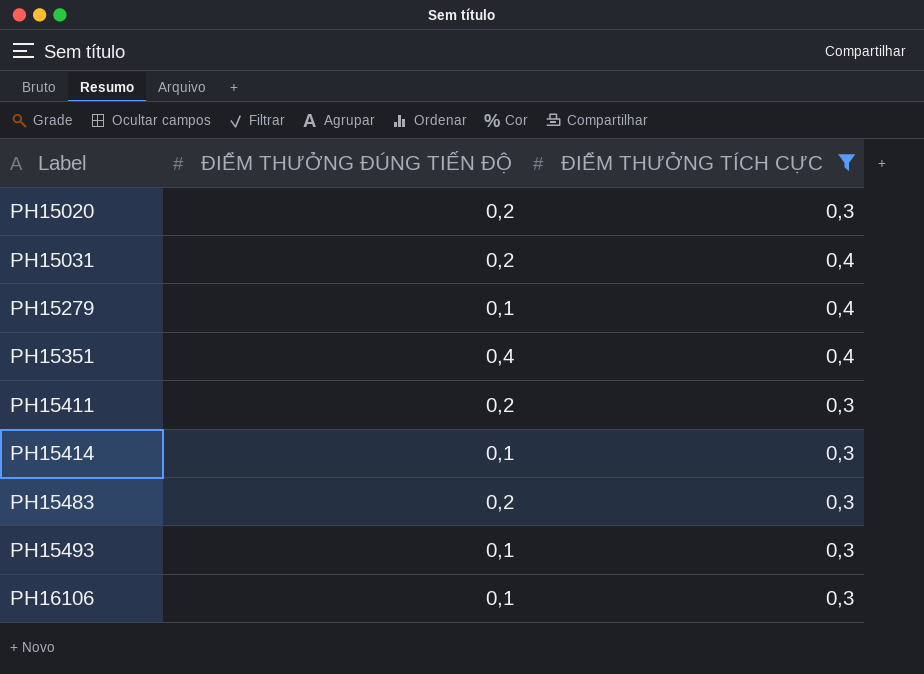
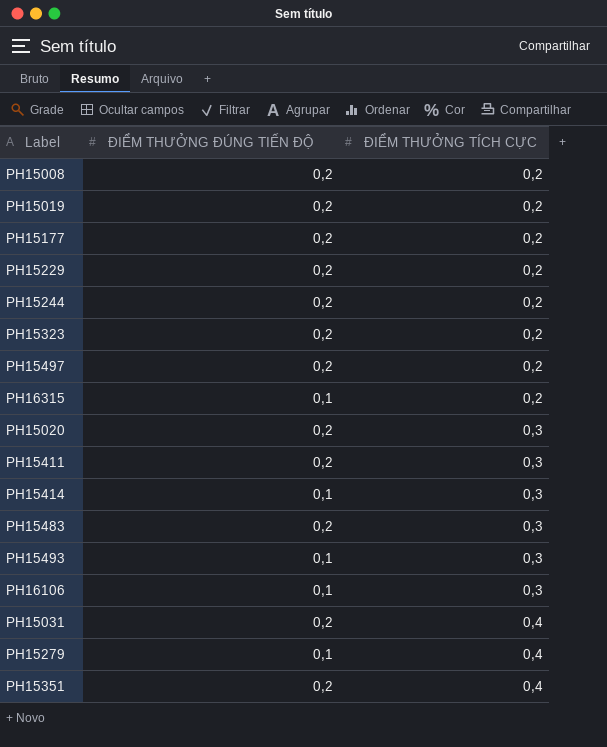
filter: ĐIỂM THƯỞNG TÍCH CỰC != 0,2 -> none
row order: Label ascending -> ĐIỂM THƯỞNG TÍCH CỰC ascending
PH15351 | ĐIỂM THƯỞNG ĐÚNG TIẾN ĐỘ: 0,4 -> 0,2

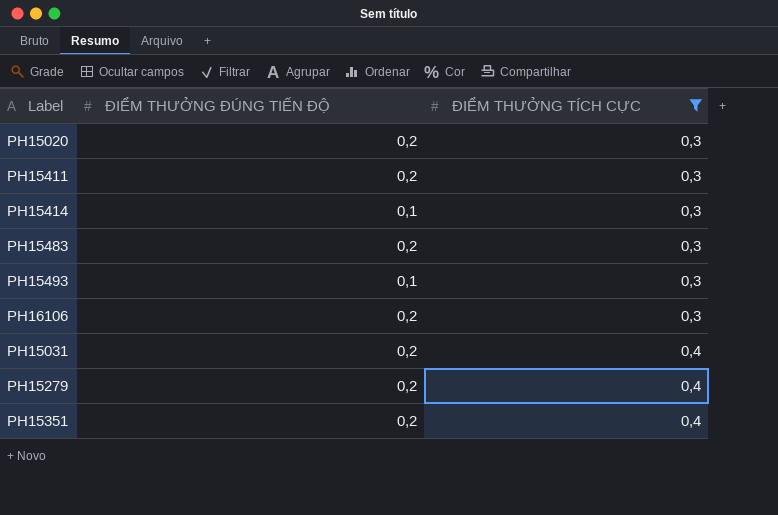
filter: none -> ĐIỂM THƯỞNG TÍCH CỰC != 0,2
PH16106 | ĐIỂM THƯỞNG ĐÚNG TIẾN ĐỘ: 0,1 -> 0,2
PH15279 | ĐIỂM THƯỞNG ĐÚNG TIẾN ĐỘ: 0,1 -> 0,2

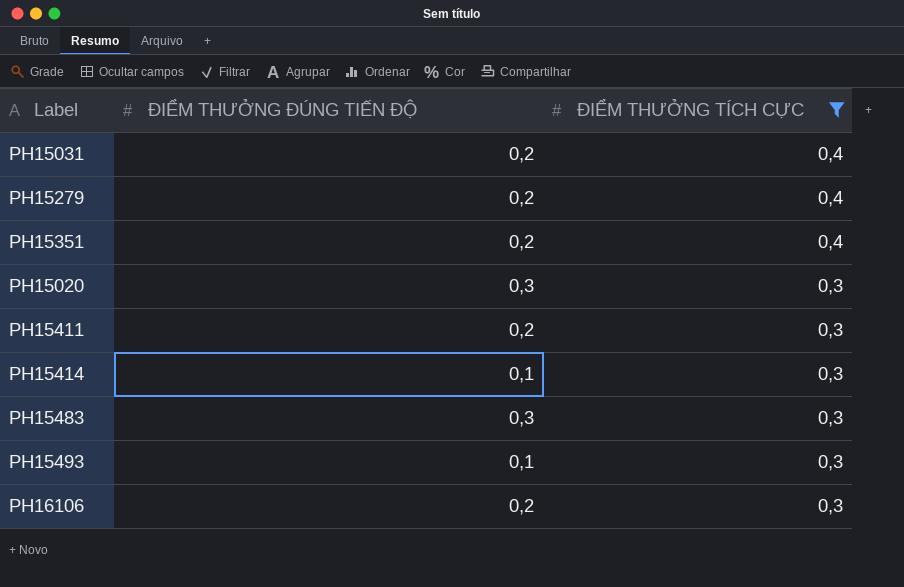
row order: ĐIỂM THƯỞNG TÍCH CỰC ascending -> ĐIỂM THƯỞNG TÍCH CỰC descending
PH15020 | ĐIỂM THƯỞNG ĐÚNG TIẾN ĐỘ: 0,2 -> 0,3
PH15483 | ĐIỂM THƯỞNG ĐÚNG TIẾN ĐỘ: 0,2 -> 0,3

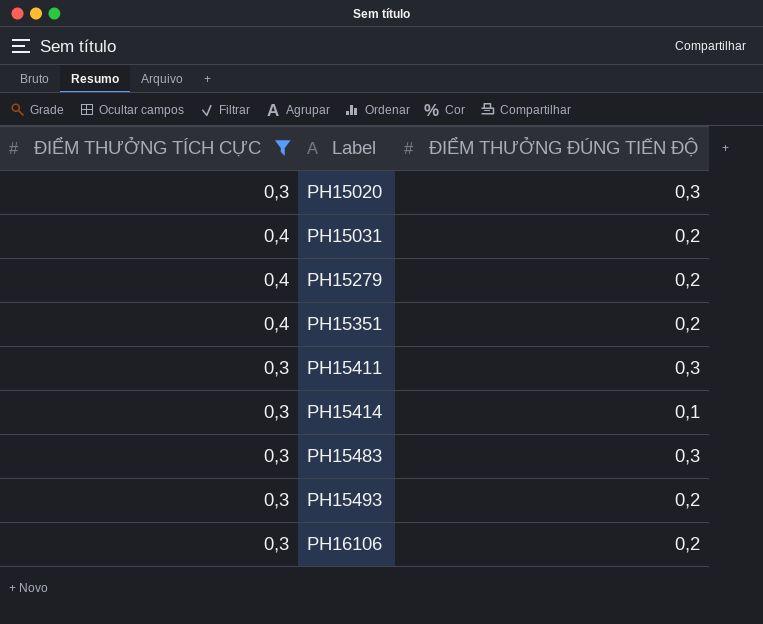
row order: ĐIỂM THƯỞNG TÍCH CỰC descending -> Label ascending
column ĐIỂM THƯỞNG TÍCH CỰC | position: 3 -> 1
PH15411 | ĐIỂM THƯỞNG ĐÚNG TIẾN ĐỘ: 0,2 -> 0,3
PH15493 | ĐIỂM THƯỞNG ĐÚNG TIẾN ĐỘ: 0,1 -> 0,2

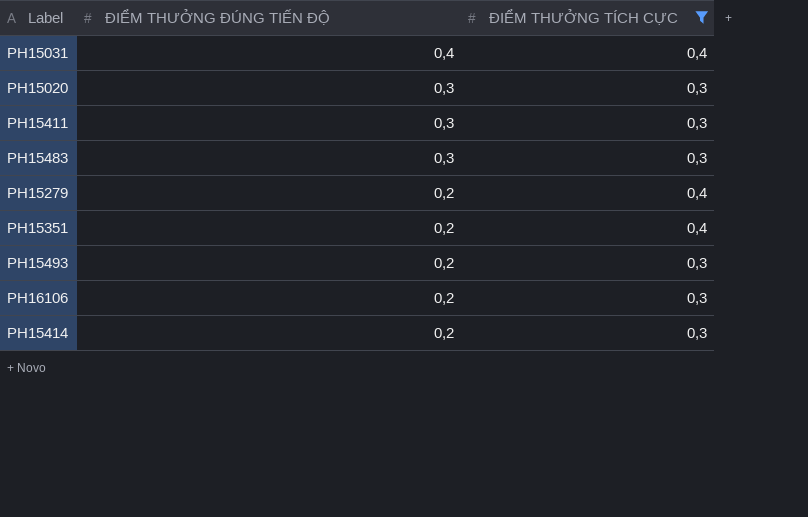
row order: Label ascending -> ĐIỂM THƯỞNG ĐÚNG TIẾN ĐỘ descending
column ĐIỂM THƯỞNG TÍCH CỰC | position: 1 -> 3
PH15031 | ĐIỂM THƯỞNG ĐÚNG TIẾN ĐỘ: 0,2 -> 0,4
PH15414 | ĐIỂM THƯỞNG ĐÚNG TIẾN ĐỘ: 0,1 -> 0,2

